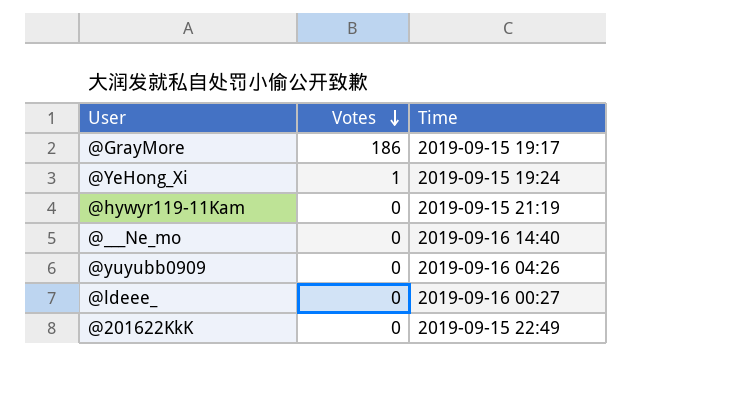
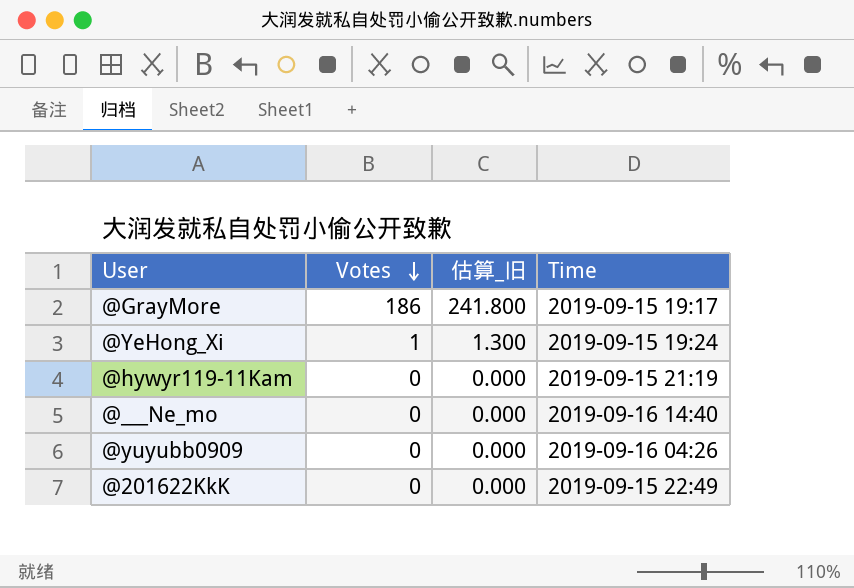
column 估算_旧 | formula: none -> [Votes] * 1.3
row @ldeee_: 0 | 2019-09-16 00:27 -> none

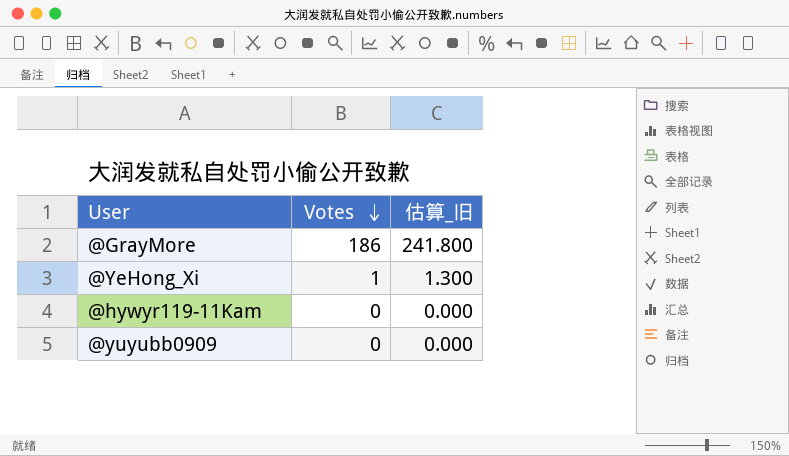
column Time | position: 4 -> none
row @___Ne_mo: 0 | 0.000 | 2019-09-16 14:40 -> none
row @201622KkK: 0 | 0.000 | 2019-09-15 22:49 -> none

